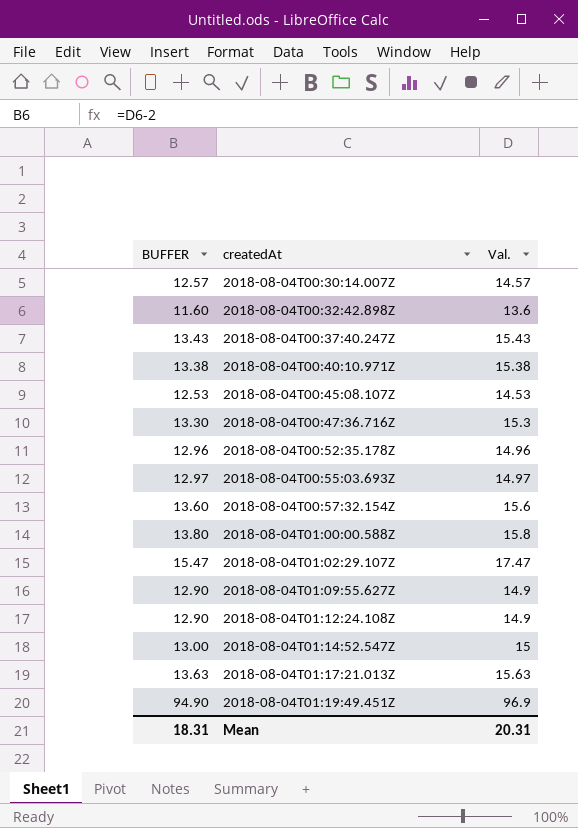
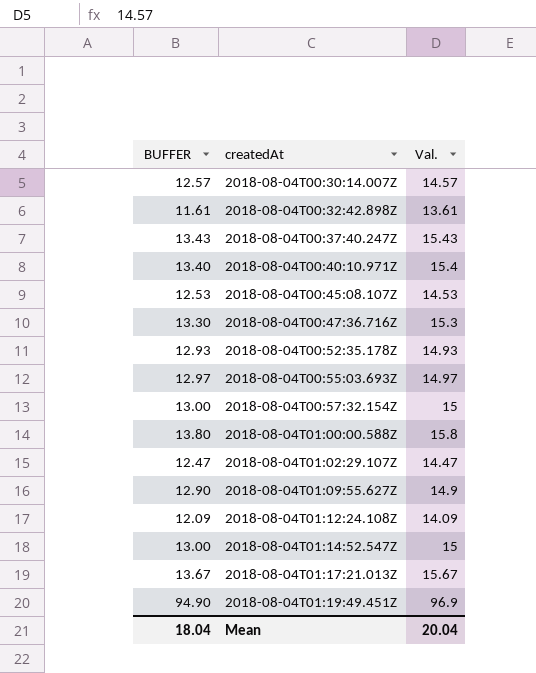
2018-08-04T00:32:42.898Z | BUFFER: 11.60 -> 11.61
2018-08-04T00:32:42.898Z | Val.: 13.6 -> 13.61
2018-08-04T00:40:10.971Z | BUFFER: 13.38 -> 13.40
2018-08-04T00:40:10.971Z | Val.: 15.38 -> 15.4
2018-08-04T00:52:35.178Z | BUFFER: 12.96 -> 12.93
2018-08-04T00:52:35.178Z | Val.: 14.96 -> 14.93
2018-08-04T00:57:32.154Z | BUFFER: 13.60 -> 13.00
2018-08-04T00:57:32.154Z | Val.: 15.6 -> 15
2018-08-04T01:02:29.107Z | BUFFER: 15.47 -> 12.47
2018-08-04T01:02:29.107Z | Val.: 17.47 -> 14.47
2018-08-04T01:12:24.108Z | BUFFER: 12.90 -> 12.09
2018-08-04T01:12:24.108Z | Val.: 14.9 -> 14.09
2018-08-04T01:17:21.013Z | BUFFER: 13.63 -> 13.67
2018-08-04T01:17:21.013Z | Val.: 15.63 -> 15.67
Mean | BUFFER: 18.31 -> 18.04
Mean | Val.: 20.31 -> 20.04

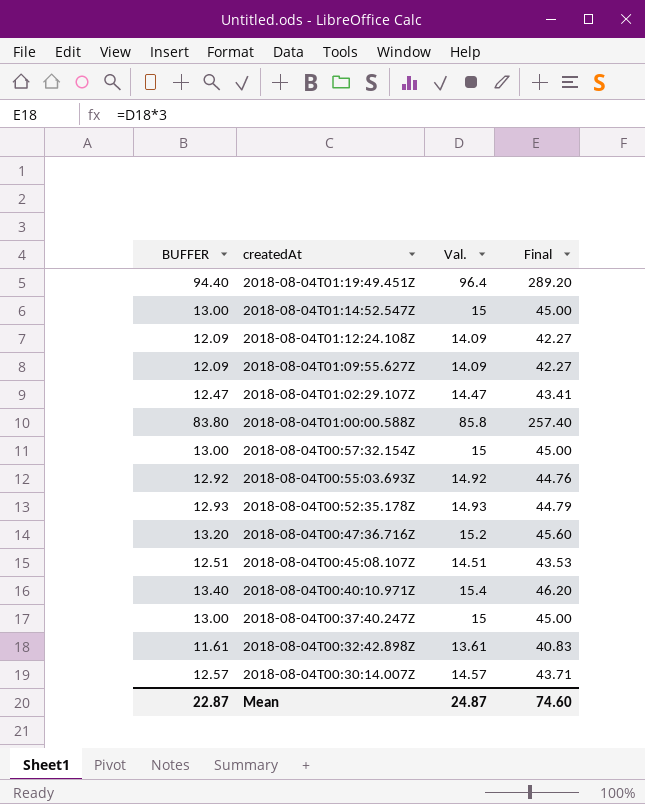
row order: createdAt ascending -> createdAt descending
column Final | formula: none -> [Val.] * 3
row 2018-08-04T01:17:21.013Z: 13.67 | 15.67 -> none
2018-08-04T01:19:49.451Z | BUFFER: 94.90 -> 94.40
2018-08-04T01:19:49.451Z | Val.: 96.9 -> 96.4
2018-08-04T01:09:55.627Z | BUFFER: 12.90 -> 12.09
2018-08-04T01:09:55.627Z | Val.: 14.9 -> 14.09
2018-08-04T01:00:00.588Z | BUFFER: 13.80 -> 83.80
2018-08-04T01:00:00.588Z | Val.: 15.8 -> 85.8
2018-08-04T00:55:03.693Z | BUFFER: 12.97 -> 12.92
2018-08-04T00:55:03.693Z | Val.: 14.97 -> 14.92
2018-08-04T00:47:36.716Z | BUFFER: 13.30 -> 13.20
2018-08-04T00:47:36.716Z | Val.: 15.3 -> 15.2
2018-08-04T00:45:08.107Z | BUFFER: 12.53 -> 12.51
2018-08-04T00:45:08.107Z | Val.: 14.53 -> 14.51
2018-08-04T00:37:40.247Z | BUFFER: 13.43 -> 13.00
2018-08-04T00:37:40.247Z | Val.: 15.43 -> 15
Mean | BUFFER: 18.04 -> 22.87
Mean | Val.: 20.04 -> 24.87

